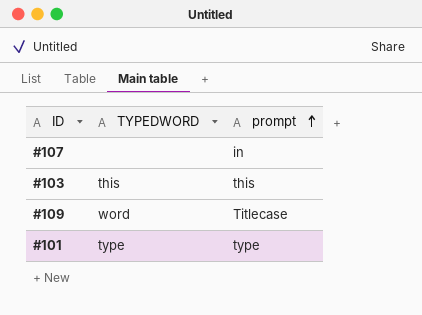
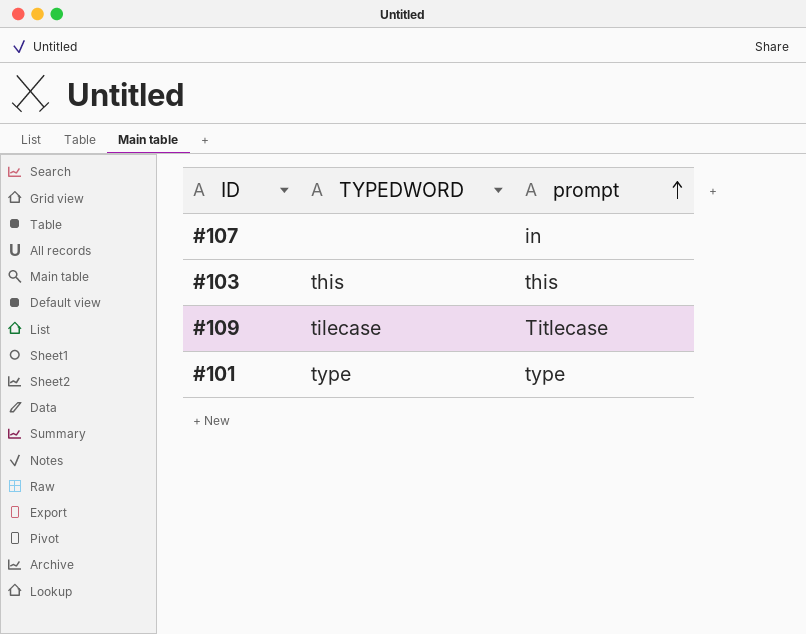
#109 | TYPEDWORD: word -> tilecase

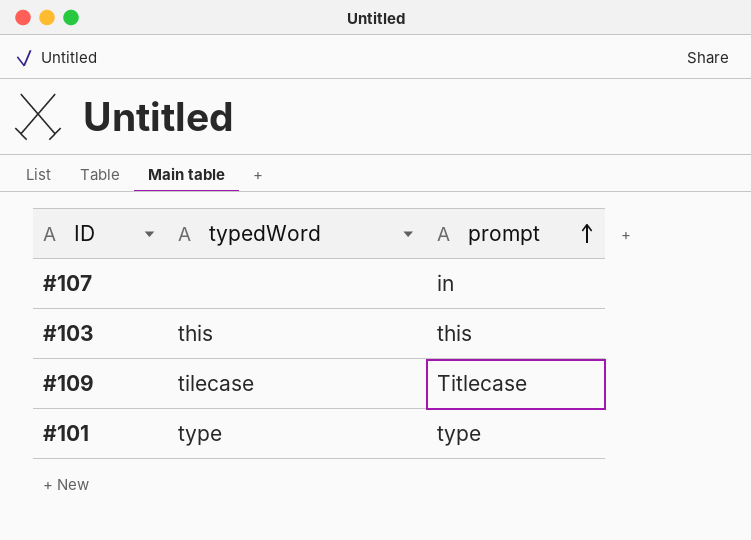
column name: TYPEDWORD -> typedWord

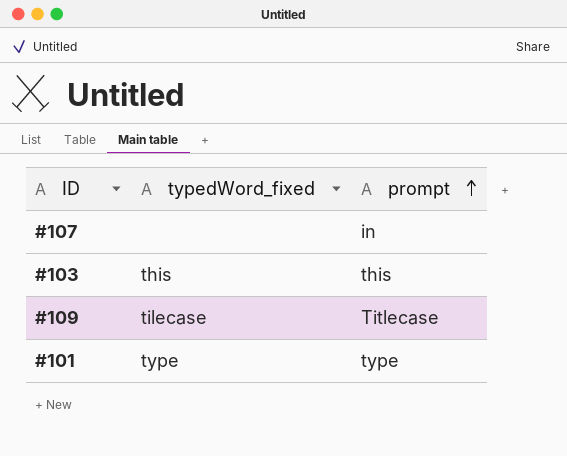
column name: typedWord -> typedWord_fixed

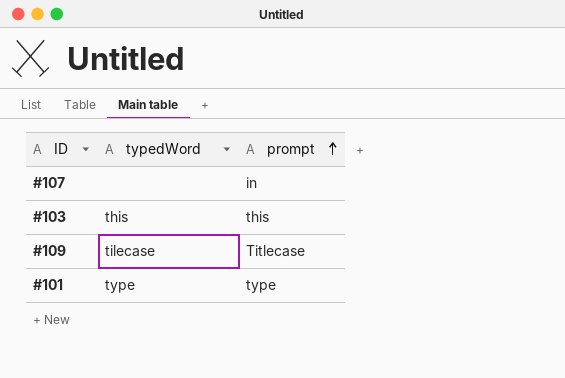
column name: typedWord_fixed -> typedWord

